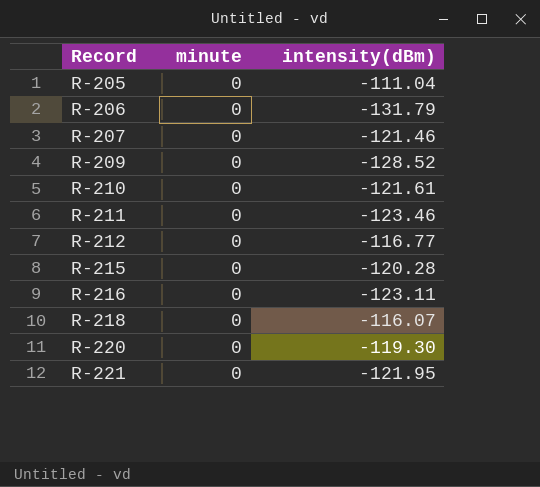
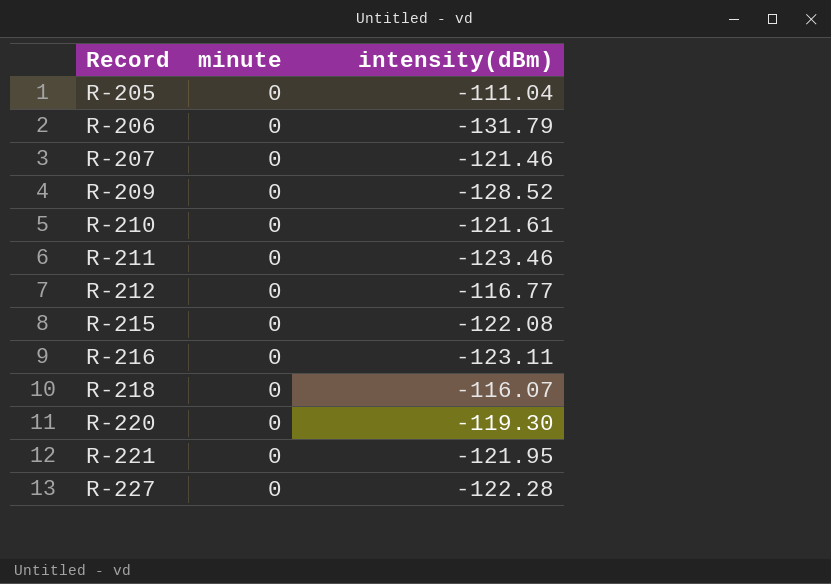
R-215 | intensity(dBm): -120.28 -> -122.08
row R-227: none -> 0 | -122.28

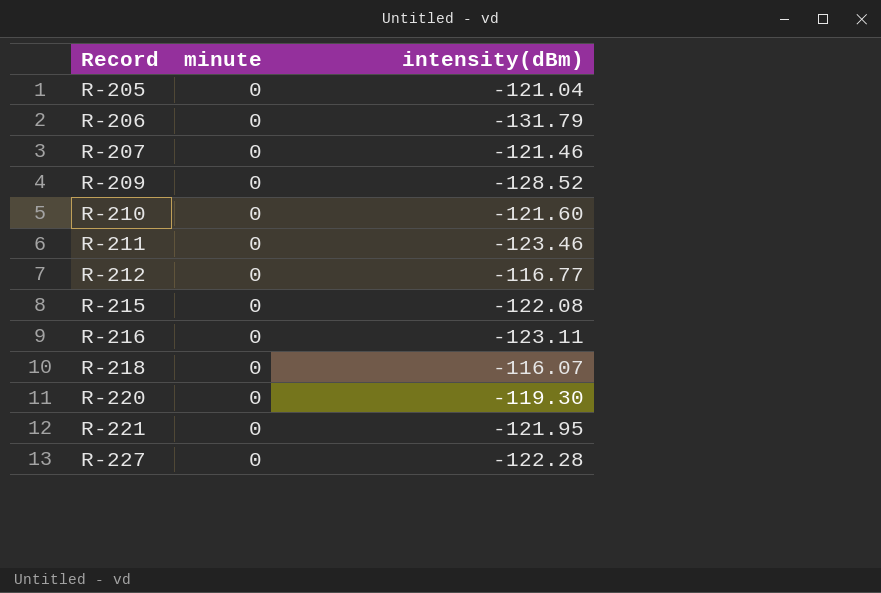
R-205 | intensity(dBm): -111.04 -> -121.04
R-210 | intensity(dBm): -121.61 -> -121.60

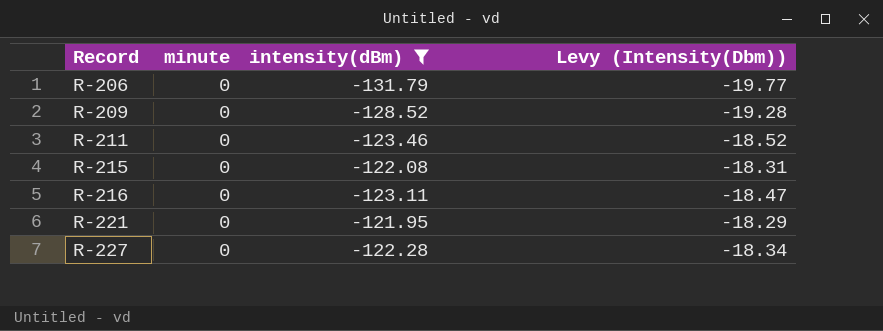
filter: none -> intensity(dBm) <= -121.95
column Levy (Intensity(Dbm)) | formula: none -> [intensity(dBm)] * 0.15

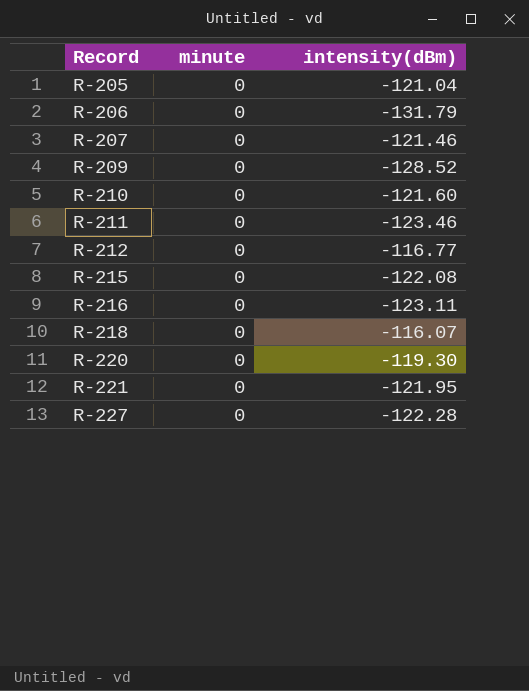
filter: intensity(dBm) <= -121.95 -> none
column Levy (Intensity(Dbm)) | formula: [intensity(dBm)] * 0.15 -> none

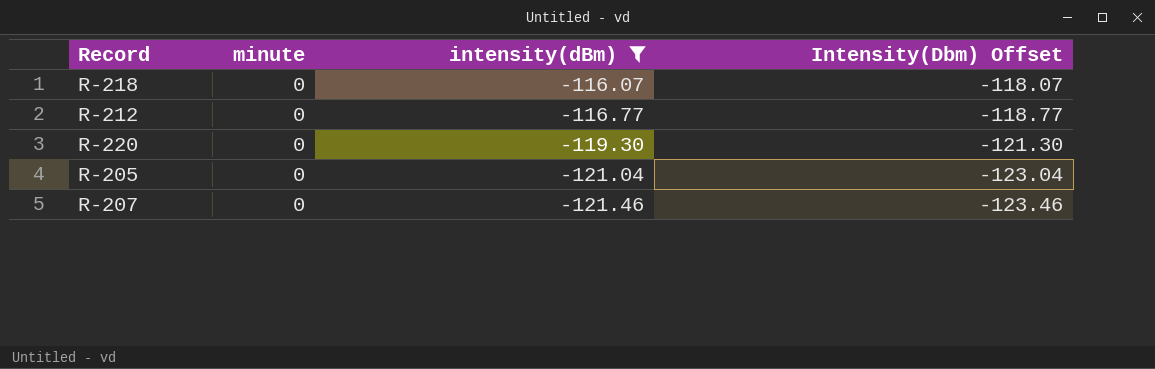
filter: none -> intensity(dBm) >= -121.46
row order: Record ascending -> intensity(dBm) descending
column Intensity(Dbm) Offset | formula: none -> [intensity(dBm)] - 2

